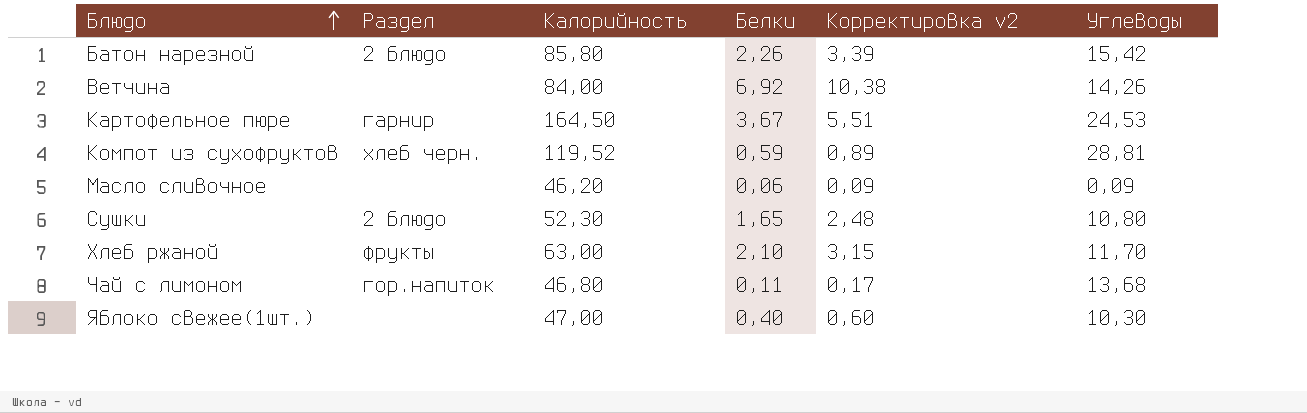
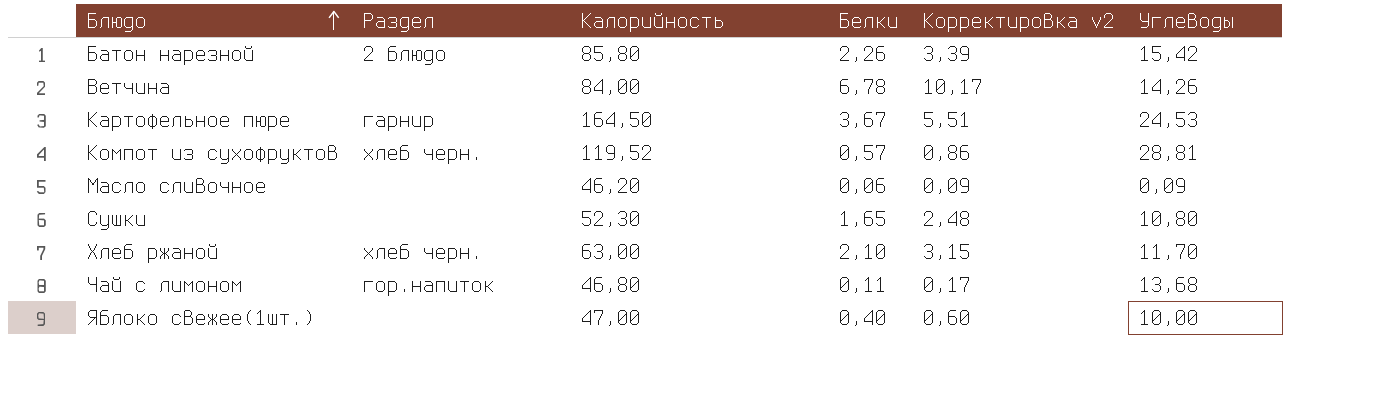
Ветчина | Белки: 6,92 -> 6,78
Ветчина | Корректировка v2: 10,38 -> 10,17
Компот из сухофруктов | Белки: 0,59 -> 0,57
Компот из сухофруктов | Корректировка v2: 0,89 -> 0,86
Сушки | Раздел: 2 блюдо -> none
Хлеб ржаной | Раздел: фрукты -> хлеб черн.
Яблоко свежее(1шт.) | Углеводы: 10,30 -> 10,00

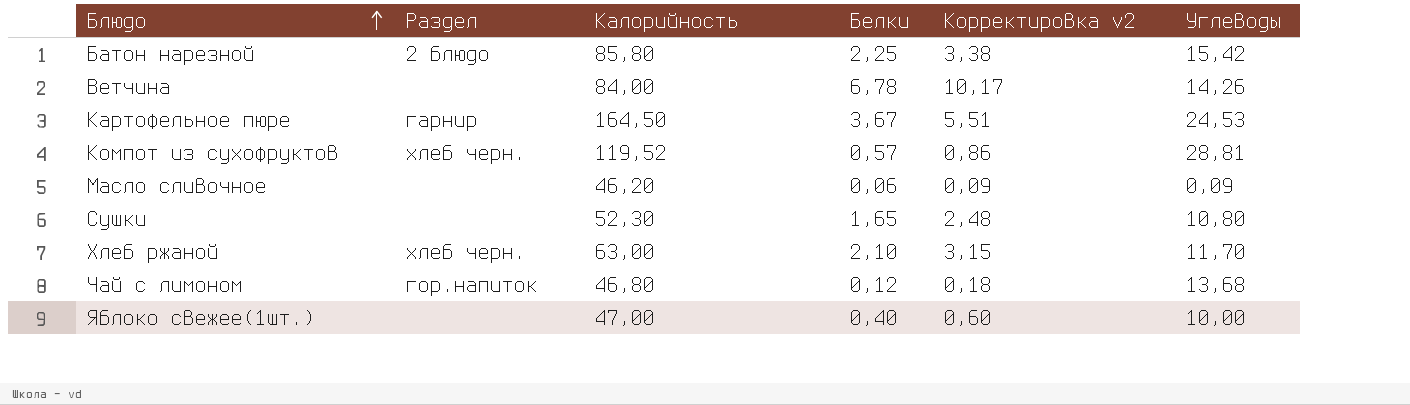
Батон нарезной | Белки: 2,26 -> 2,25
Батон нарезной | Корректировка v2: 3,39 -> 3,38
Чай с лимоном | Белки: 0,11 -> 0,12
Чай с лимоном | Корректировка v2: 0,17 -> 0,18

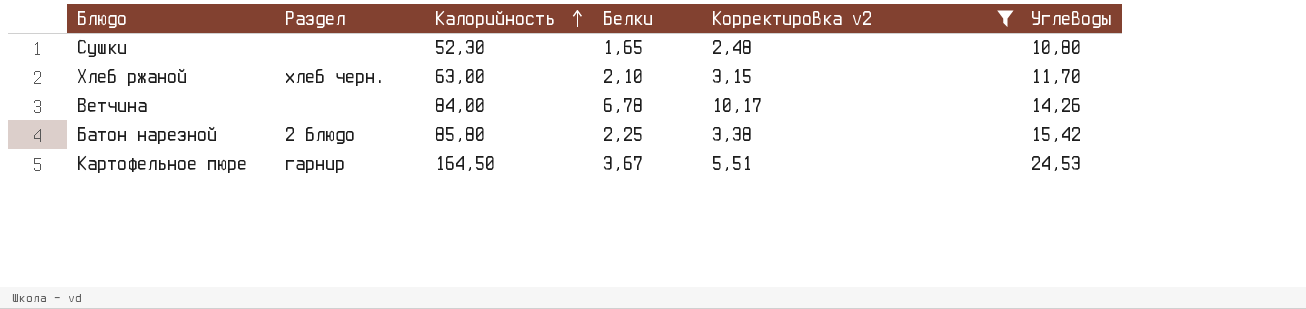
filter: none -> Корректировка v2 >= 2,48
row order: Блюдо ascending -> Калорийность ascending

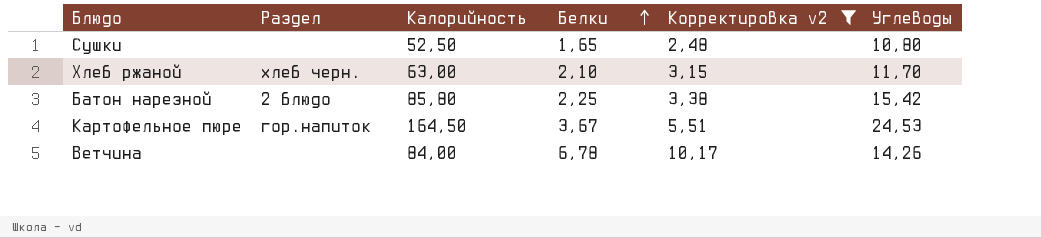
row order: Калорийность ascending -> Белки ascending
Сушки | Калорийность: 52,30 -> 52,50
Картофельное пюре | Раздел: гарнир -> гор.напиток

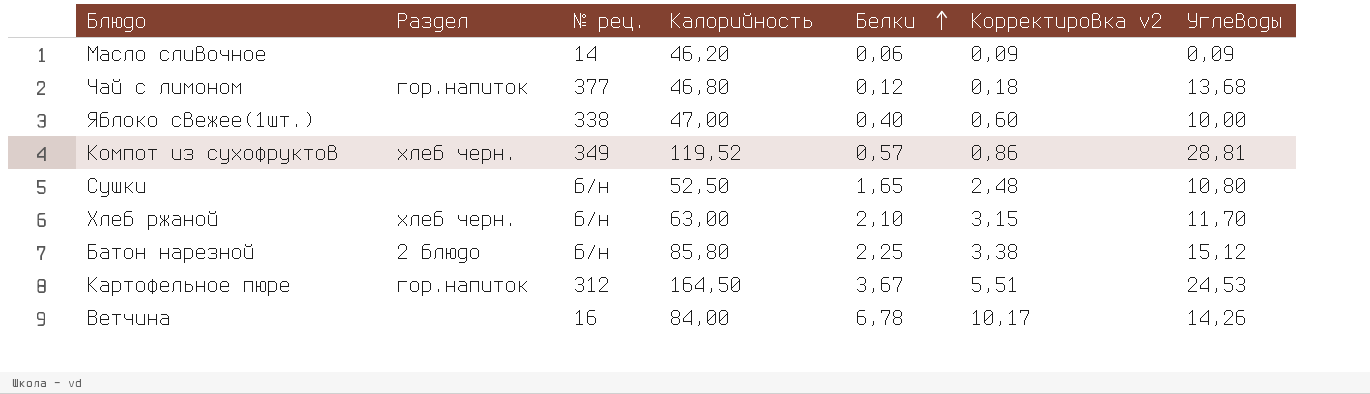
filter: Корректировка v2 >= 2,48 -> none
column № рец. | position: none -> 3
Батон нарезной | Углеводы: 15,42 -> 15,12

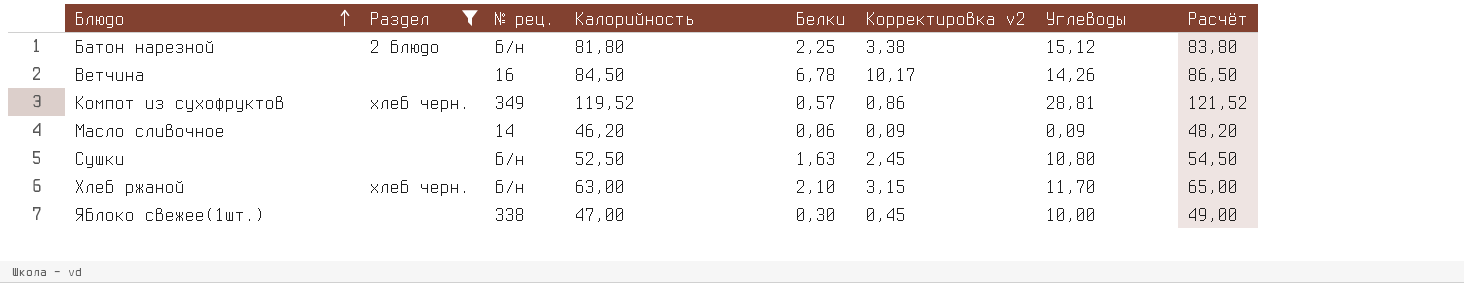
filter: none -> Раздел != гор.напиток
row order: Белки ascending -> Блюдо ascending
column Расчёт | formula: none -> [Калорийность] + 2
Батон нарезной | Калорийность: 85,80 -> 81,80
Ветчина | Калорийность: 84,00 -> 84,50
Сушки | Белки: 1,65 -> 1,63
Сушки | Корректировка v2: 2,48 -> 2,45
Яблоко свежее(1шт.) | Белки: 0,40 -> 0,30
Яблоко свежее(1шт.) | Корректировка v2: 0,60 -> 0,45

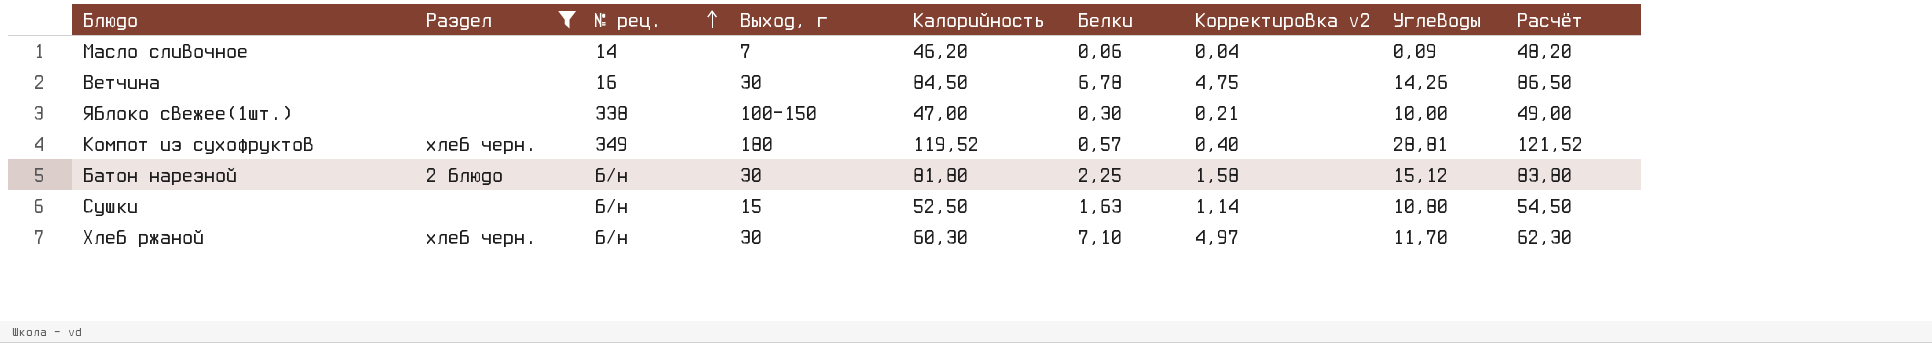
row order: Блюдо ascending -> № рец. ascending
column Выход, г | position: none -> 4
column Корректировка v2 | formula: [Белки] * 1,5 -> [Белки] * 0,7
Хлеб ржаной | Калорийность: 63,00 -> 60,30
Хлеб ржаной | Белки: 2,10 -> 7,10
Хлеб ржаной | Расчёт: 65,00 -> 62,30

